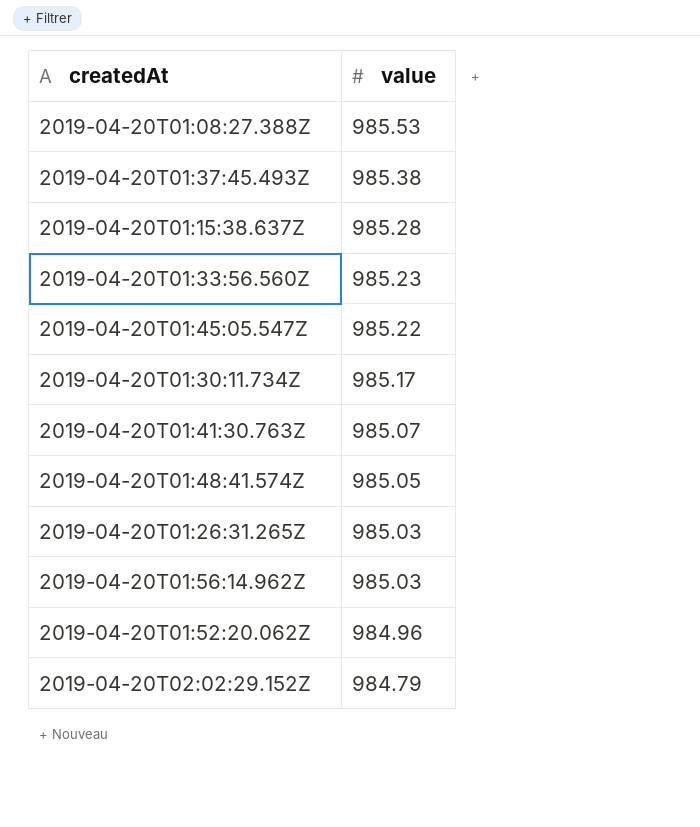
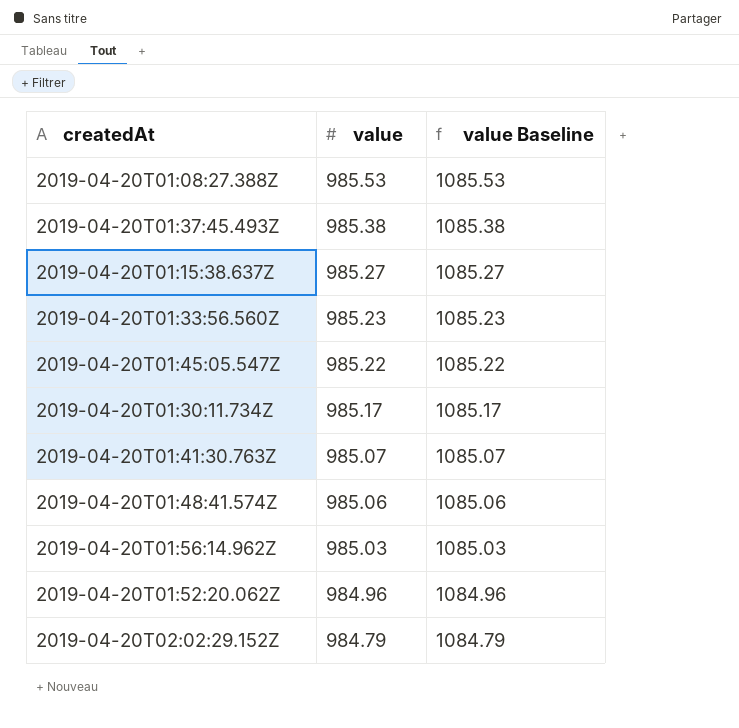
column value Baseline | formula: none -> [value] + 100
row 2019-04-20T01:26:31.265Z: 985.03 -> none
2019-04-20T01:15:38.637Z | value: 985.28 -> 985.27
2019-04-20T01:48:41.574Z | value: 985.05 -> 985.06

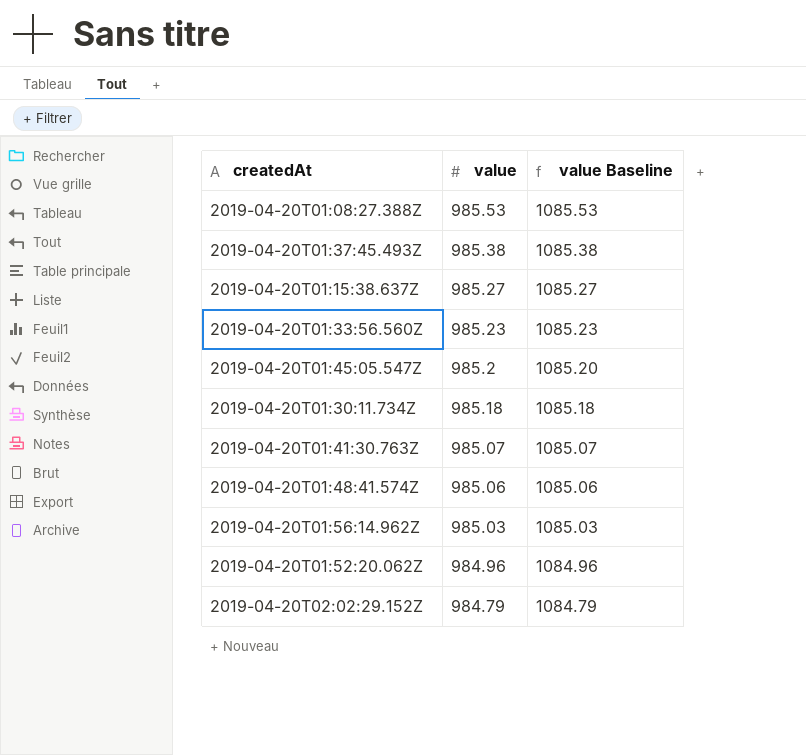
2019-04-20T01:45:05.547Z | value: 985.22 -> 985.2
2019-04-20T01:45:05.547Z | value Baseline: 1085.22 -> 1085.20
2019-04-20T01:30:11.734Z | value: 985.17 -> 985.18
2019-04-20T01:30:11.734Z | value Baseline: 1085.17 -> 1085.18

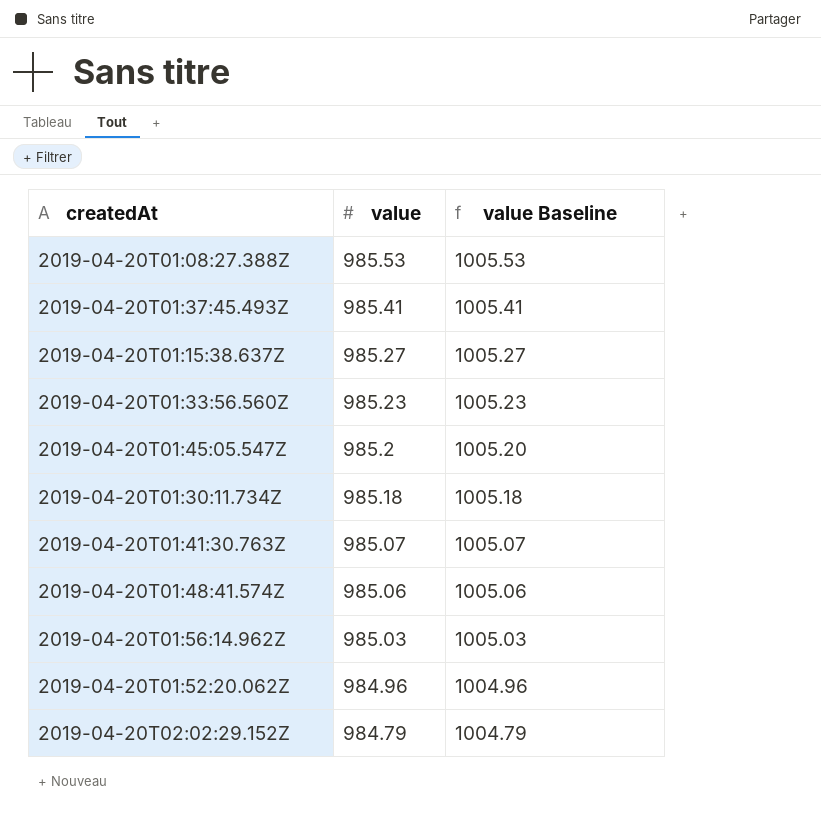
column value Baseline | formula: [value] + 100 -> [value] + 20
2019-04-20T01:37:45.493Z | value: 985.38 -> 985.41

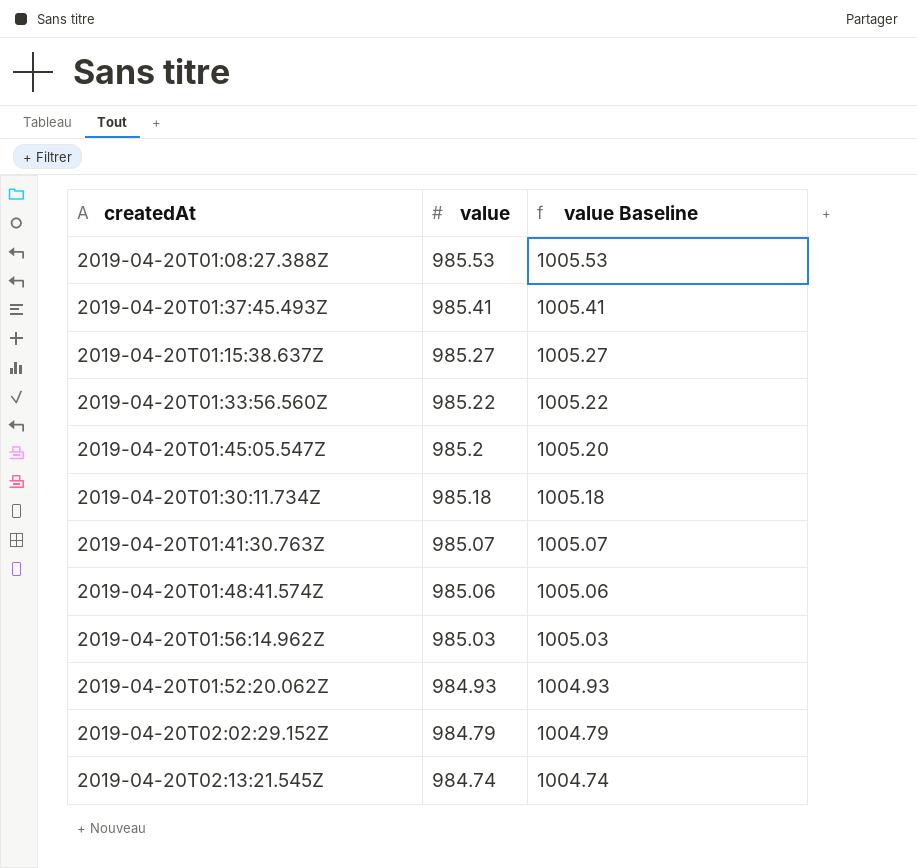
2019-04-20T01:33:56.560Z | value: 985.23 -> 985.22
2019-04-20T01:33:56.560Z | value Baseline: 1005.23 -> 1005.22
2019-04-20T01:52:20.062Z | value: 984.96 -> 984.93
2019-04-20T01:52:20.062Z | value Baseline: 1004.96 -> 1004.93
row 2019-04-20T02:13:21.545Z: none -> 984.74 | 1004.74

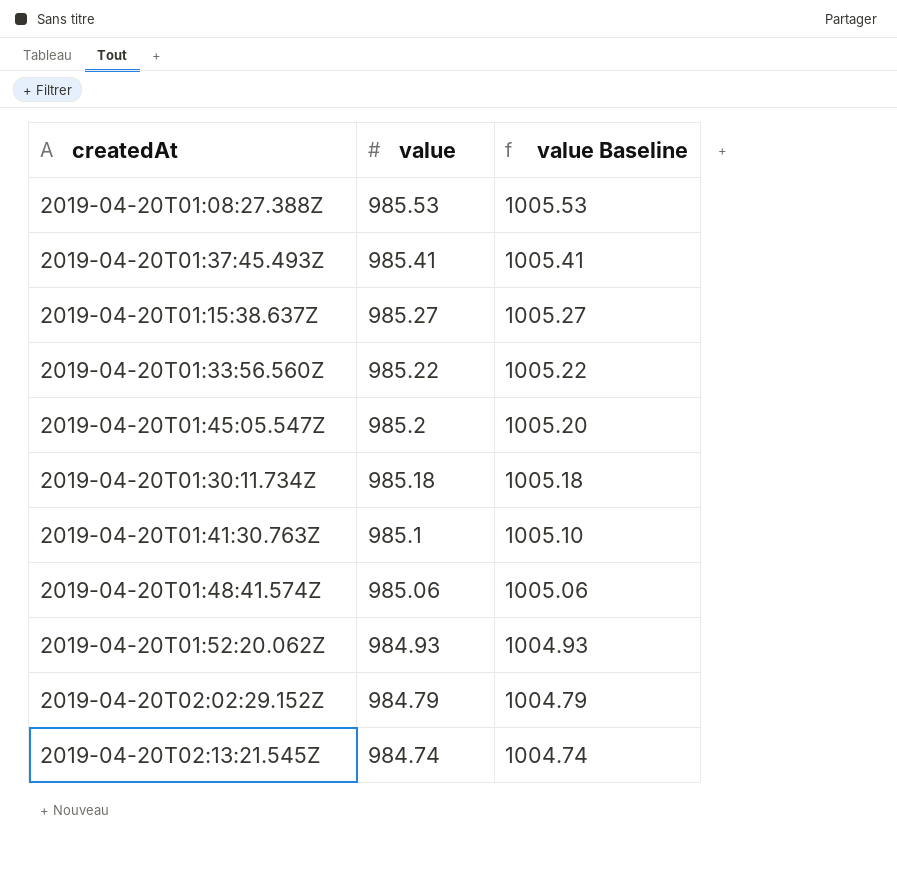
row 2019-04-20T01:56:14.962Z: 985.03 | 1005.03 -> none
2019-04-20T01:41:30.763Z | value: 985.07 -> 985.1
2019-04-20T01:41:30.763Z | value Baseline: 1005.07 -> 1005.10

